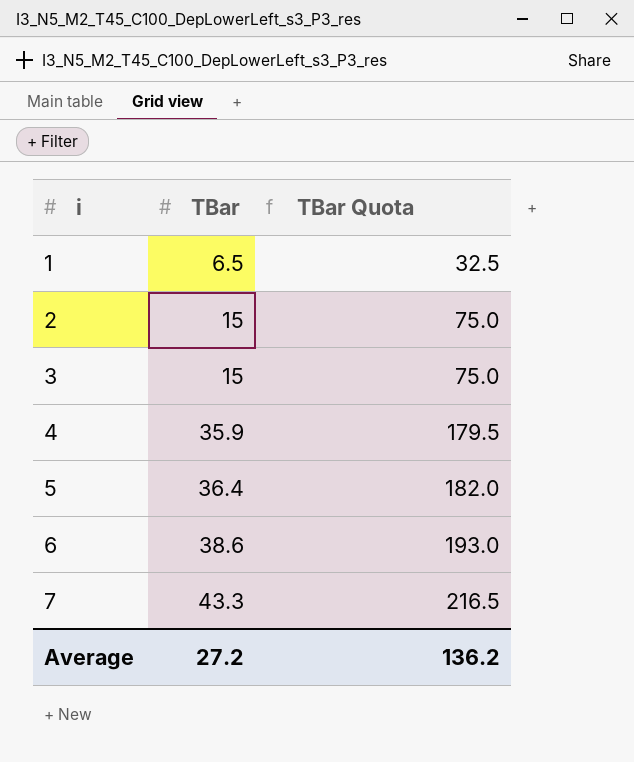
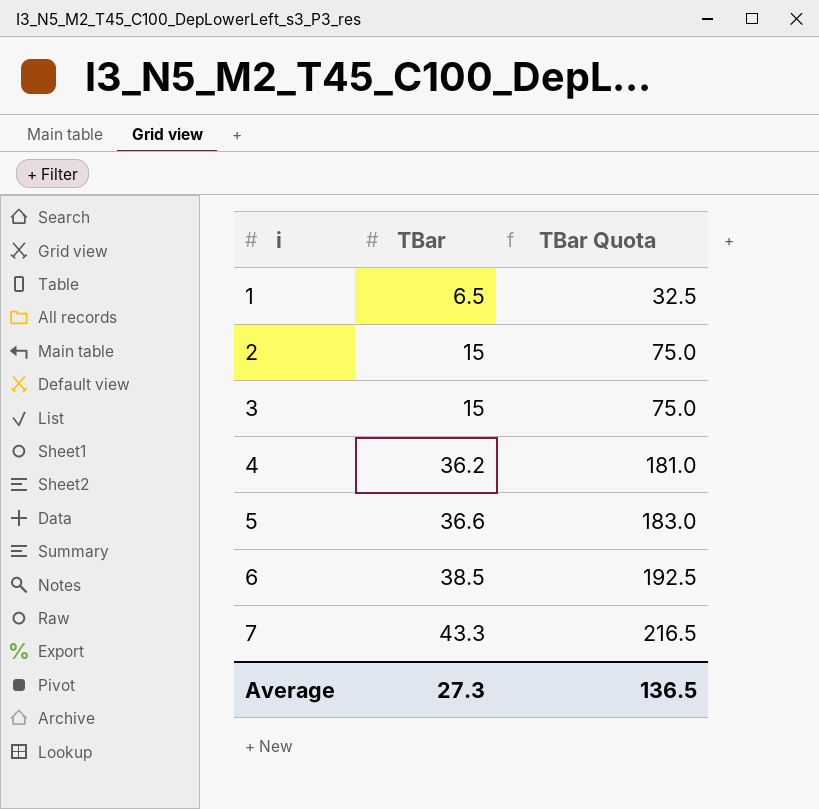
4 | TBar: 35.9 -> 36.2
4 | TBar Quota: 179.5 -> 181.0
5 | TBar: 36.4 -> 36.6
5 | TBar Quota: 182.0 -> 183.0
6 | TBar: 38.6 -> 38.5
6 | TBar Quota: 193.0 -> 192.5
Average | TBar: 27.2 -> 27.3
Average | TBar Quota: 136.2 -> 136.5

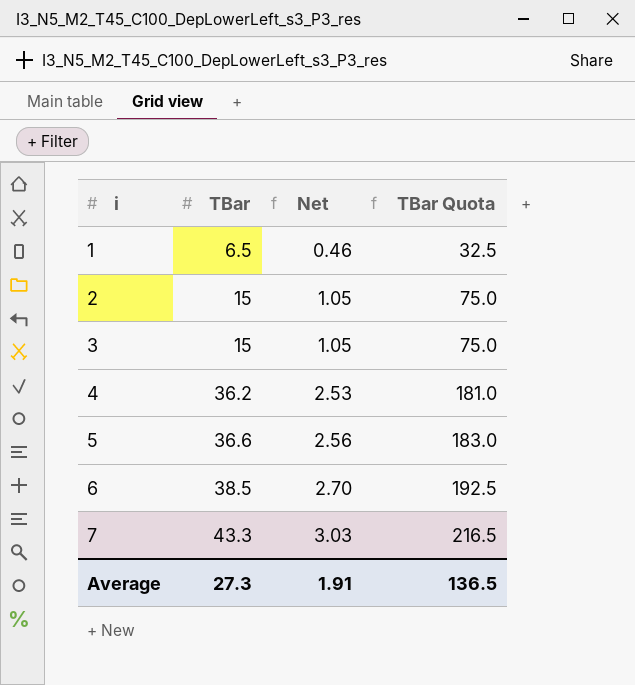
column Net | formula: none -> [TBar] * 0.07

